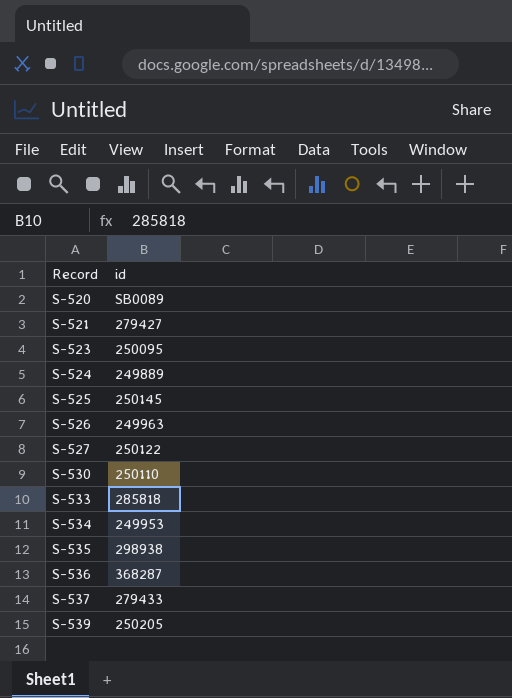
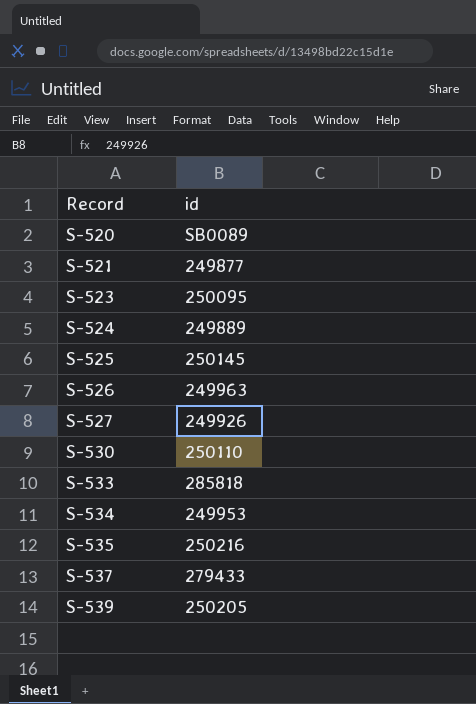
row S-536: 368287 -> none
S-521 | id: 279427 -> 249877
S-527 | id: 250122 -> 249926
S-535 | id: 298938 -> 250216

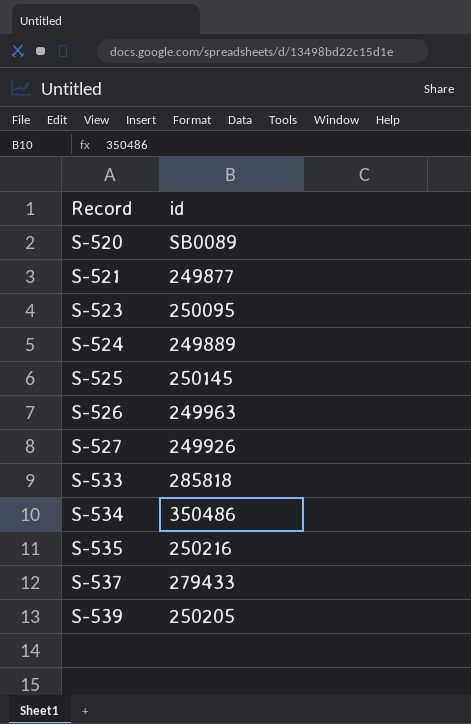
row S-530: 250110 -> none
S-534 | id: 249953 -> 350486

